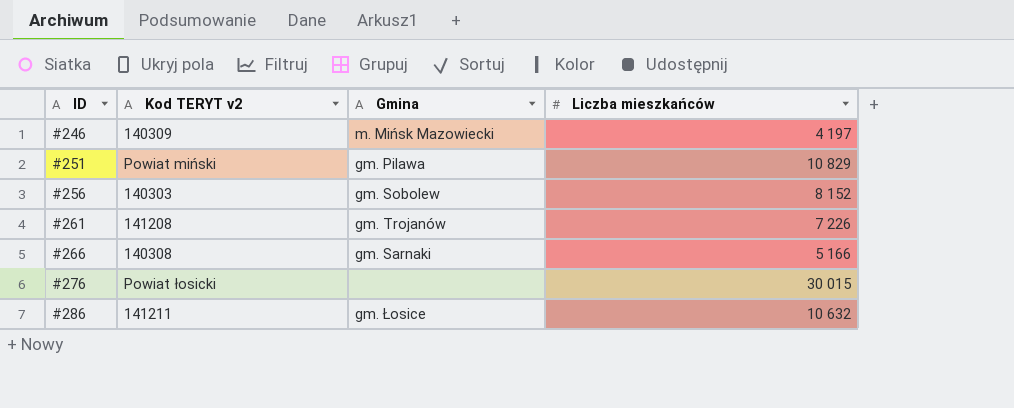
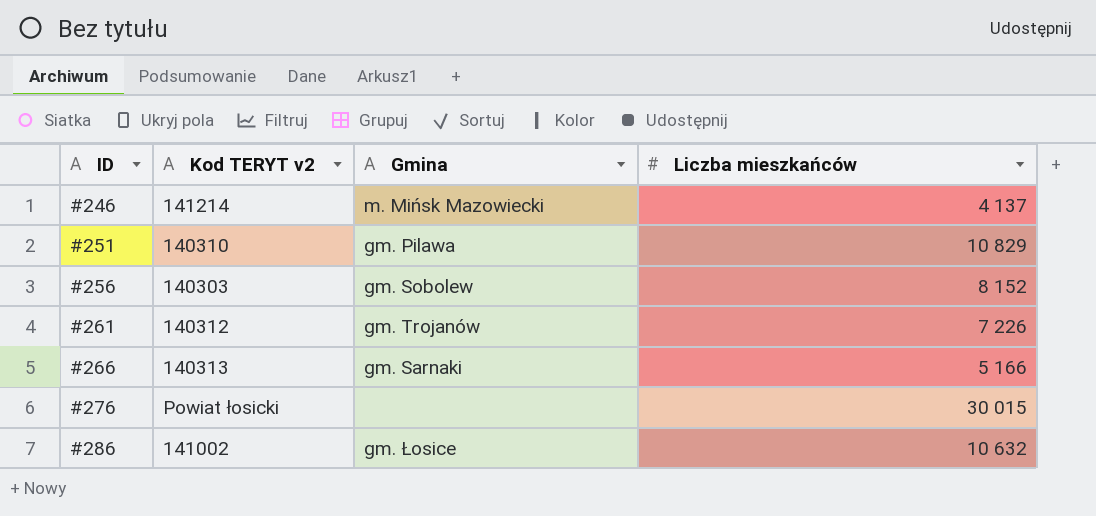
#246 | Kod TERYT v2: 140309 -> 141214
#246 | Liczba mieszkańców: 4 197 -> 4 137
#251 | Kod TERYT v2: Powiat miński -> 140310
#261 | Kod TERYT v2: 141208 -> 140312
#266 | Kod TERYT v2: 140308 -> 140313
#286 | Kod TERYT v2: 141211 -> 141002

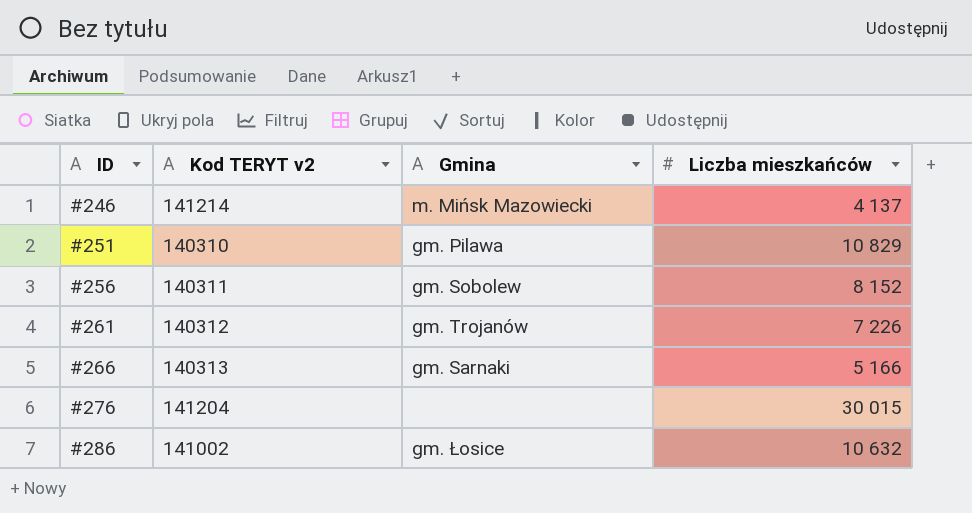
#256 | Kod TERYT v2: 140303 -> 140311
#276 | Kod TERYT v2: Powiat łosicki -> 141204

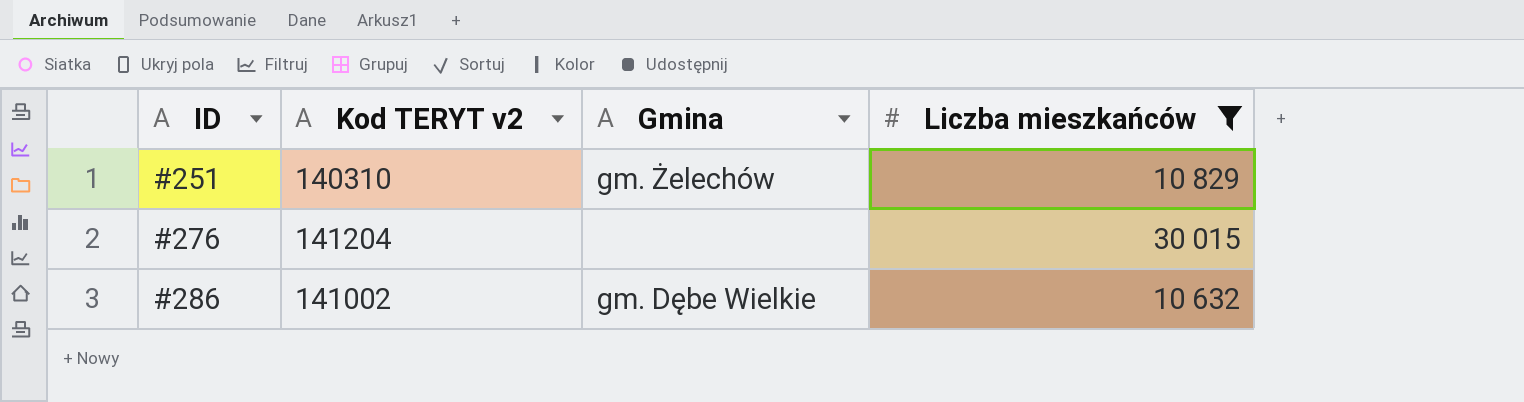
filter: none -> Liczba mieszkańców >= 10 632
#251 | Gmina: gm. Pilawa -> gm. Żelechów
#286 | Gmina: gm. Łosice -> gm. Dębe Wielkie

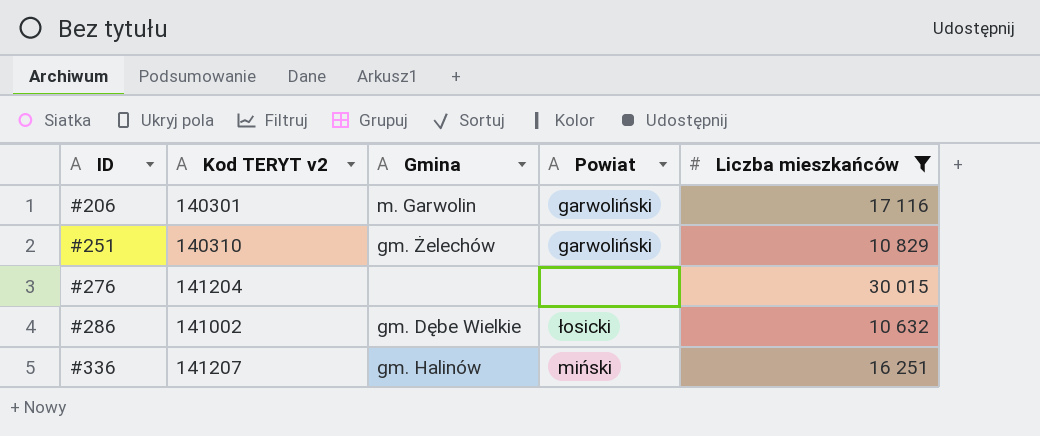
column Powiat | position: none -> 4
row #206: none -> 140301 | m. Garwolin | garwoliński | 17 116
row #336: none -> 141207 | gm. Halinów | miński | 16 251

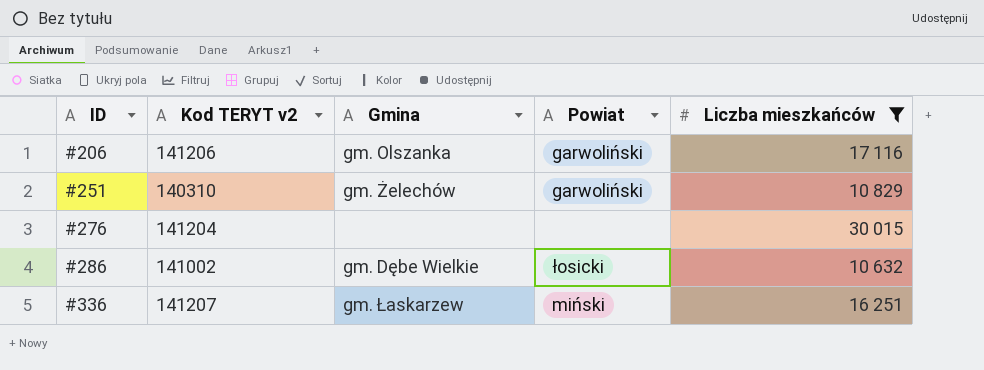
#206 | Kod TERYT v2: 140301 -> 141206
#206 | Gmina: m. Garwolin -> gm. Olszanka
#336 | Gmina: gm. Halinów -> gm. Łaskarzew

